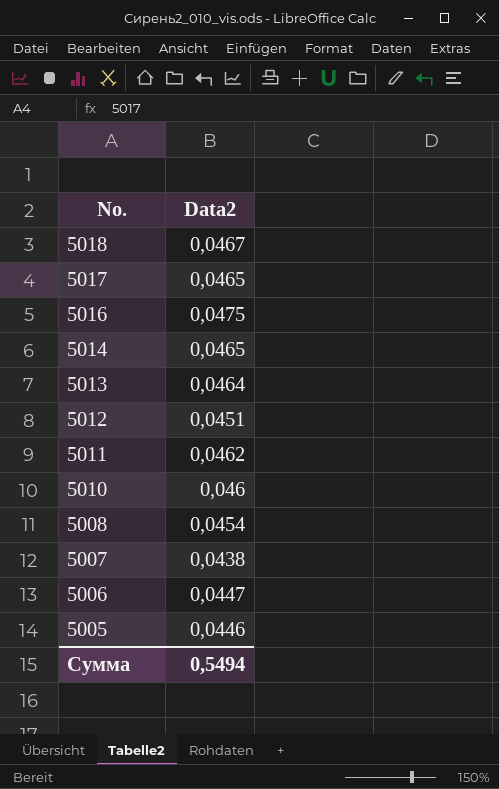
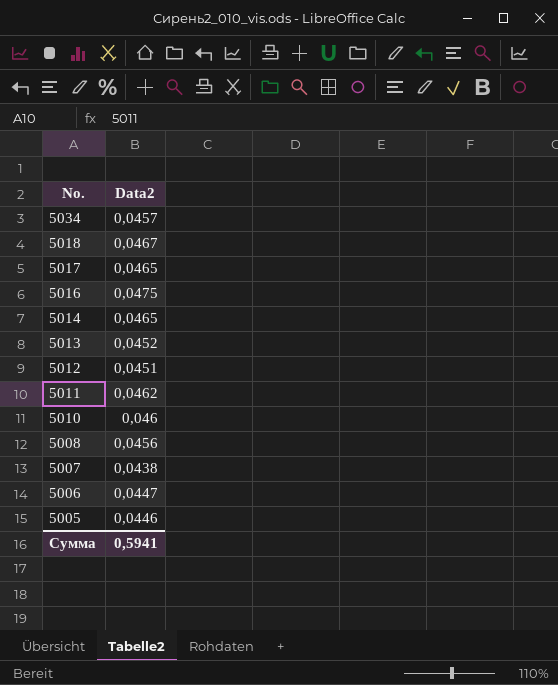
row 5034: none -> 0,0457
5013 | Data2: 0,0464 -> 0,0452
5008 | Data2: 0,0454 -> 0,0456
Сумма | Data2: 0,5494 -> 0,5941

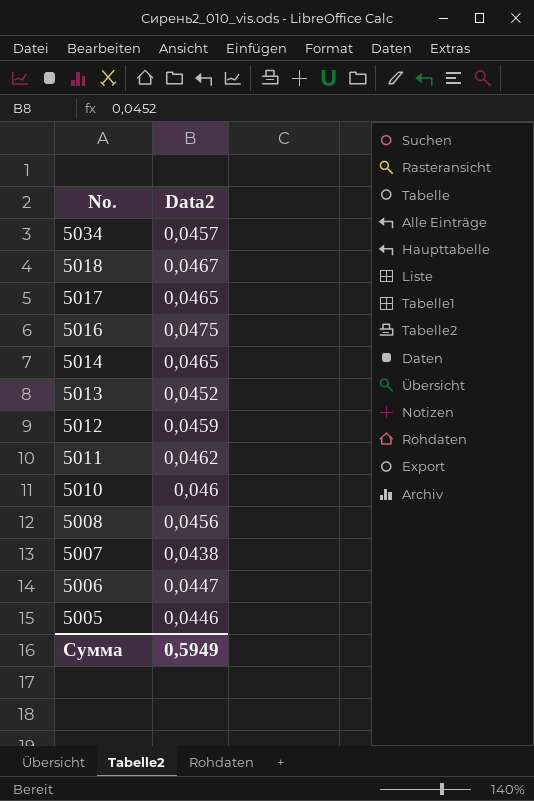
5012 | Data2: 0,0451 -> 0,0459
Сумма | Data2: 0,5941 -> 0,5949

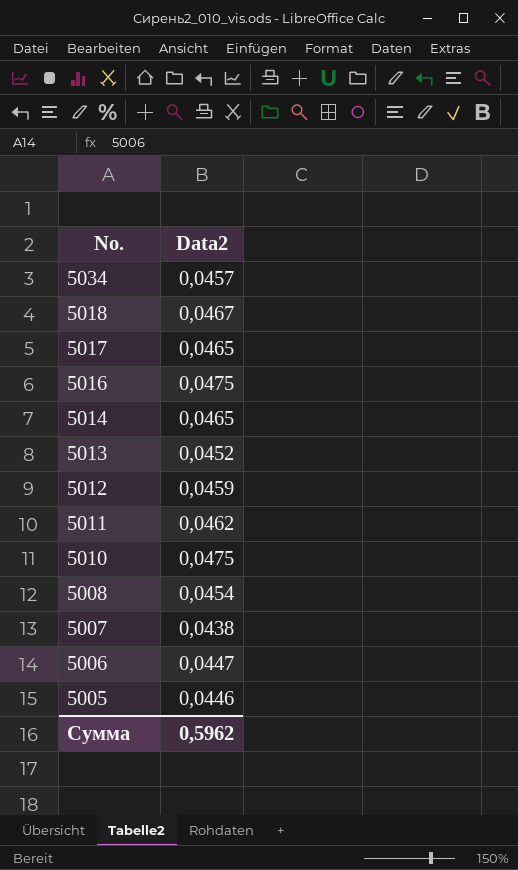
5010 | Data2: 0,046 -> 0,0475
5008 | Data2: 0,0456 -> 0,0454
Сумма | Data2: 0,5949 -> 0,5962

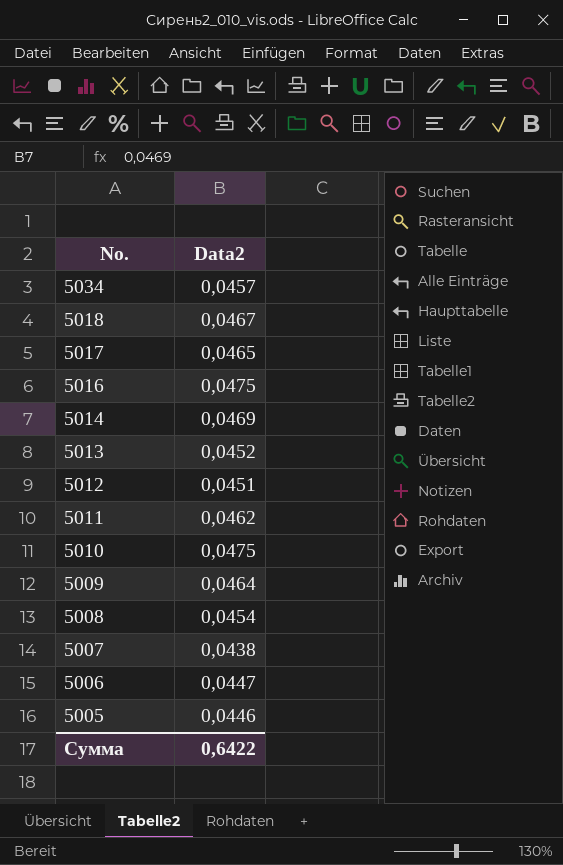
5014 | Data2: 0,0465 -> 0,0469
5012 | Data2: 0,0459 -> 0,0451
row 5009: none -> 0,0464
Сумма | Data2: 0,5962 -> 0,6422

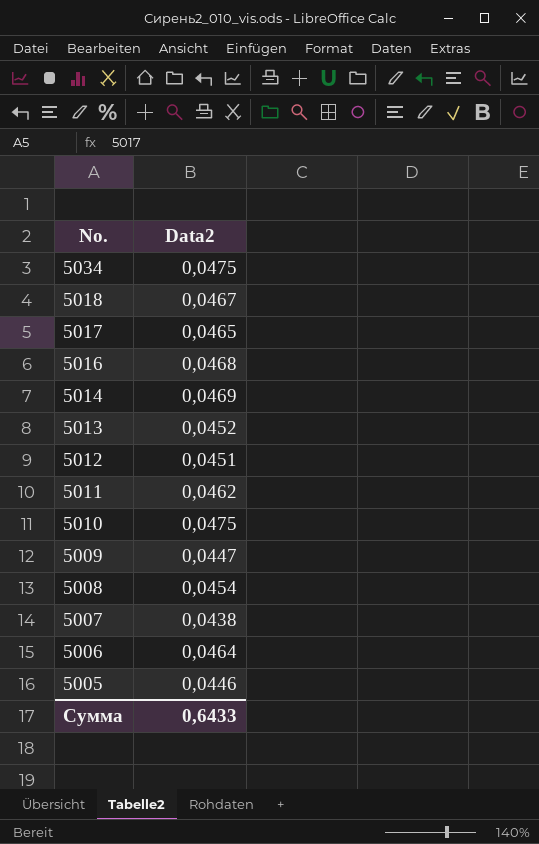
5034 | Data2: 0,0457 -> 0,0475
5016 | Data2: 0,0475 -> 0,0468
5009 | Data2: 0,0464 -> 0,0447
5006 | Data2: 0,0447 -> 0,0464
Сумма | Data2: 0,6422 -> 0,6433

